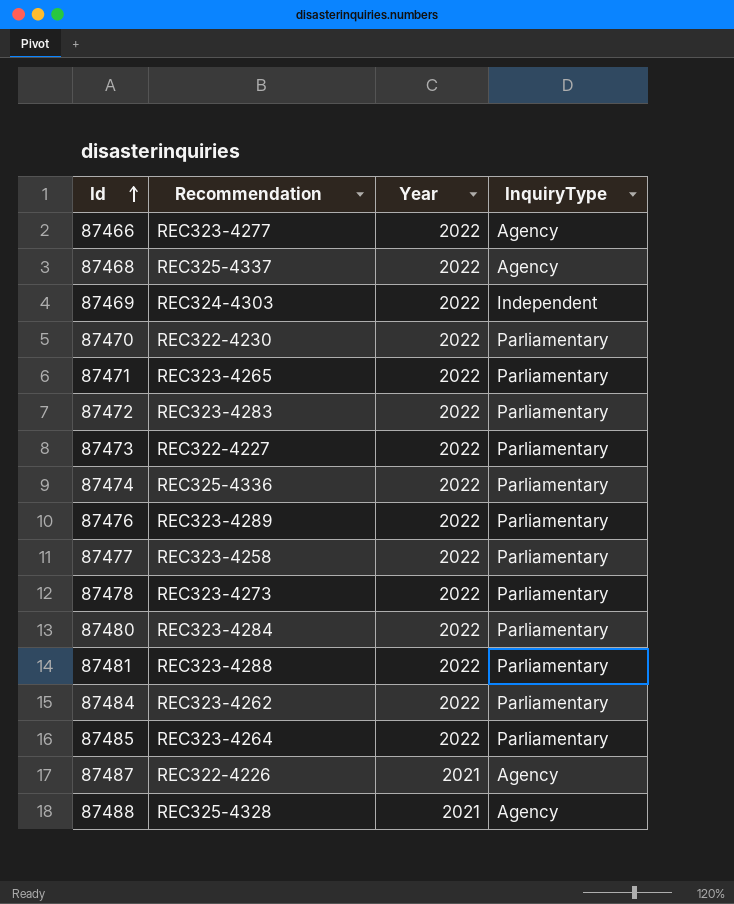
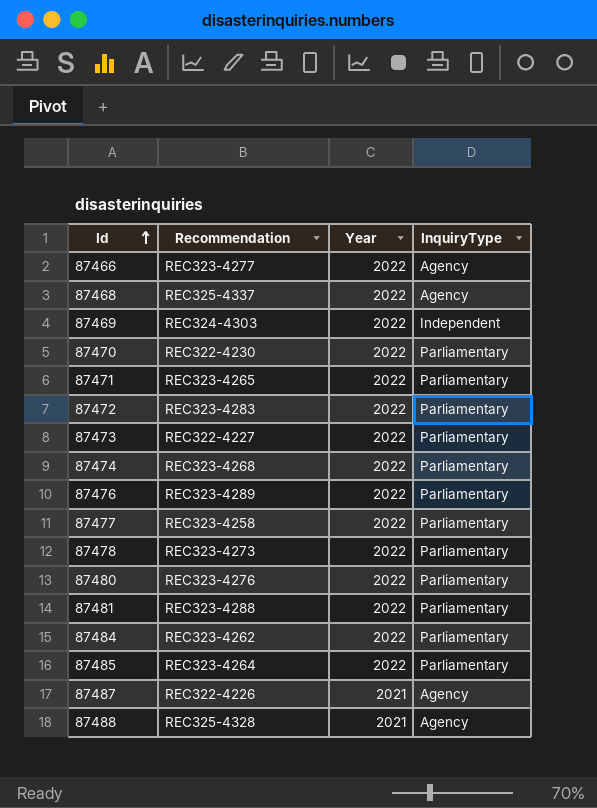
87474 | Recommendation: REC325-4336 -> REC323-4268
87480 | Recommendation: REC323-4284 -> REC323-4276

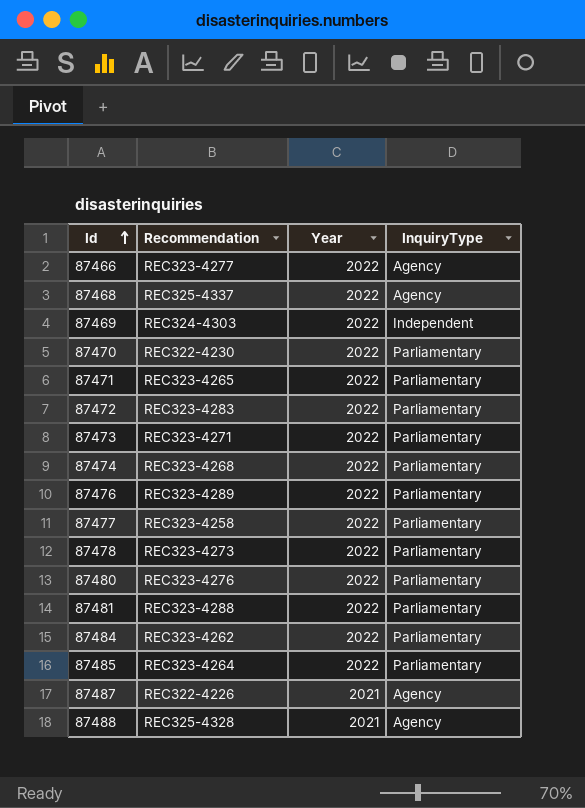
87473 | Recommendation: REC322-4227 -> REC323-4271

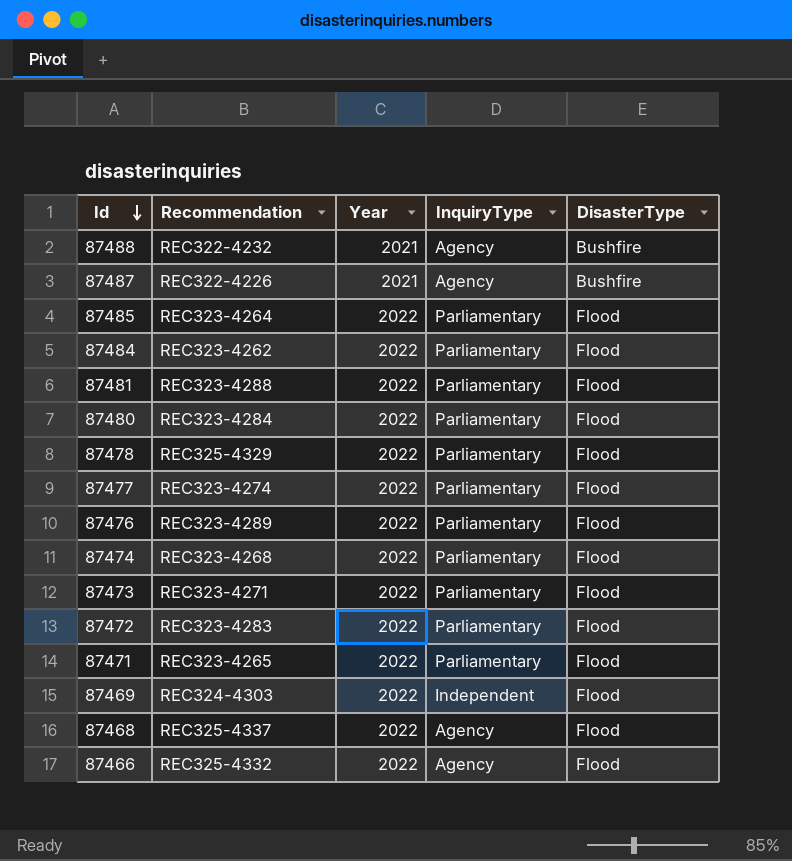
row order: Id ascending -> Id descending
column DisasterType | position: none -> 5
row 87470: REC322-4230 | 2022 | Parliamentary -> none
87488 | Recommendation: REC325-4328 -> REC322-4232
87480 | Recommendation: REC323-4276 -> REC323-4284
87478 | Recommendation: REC323-4273 -> REC325-4329
87477 | Recommendation: REC323-4258 -> REC323-4274
87466 | Recommendation: REC323-4277 -> REC325-4332

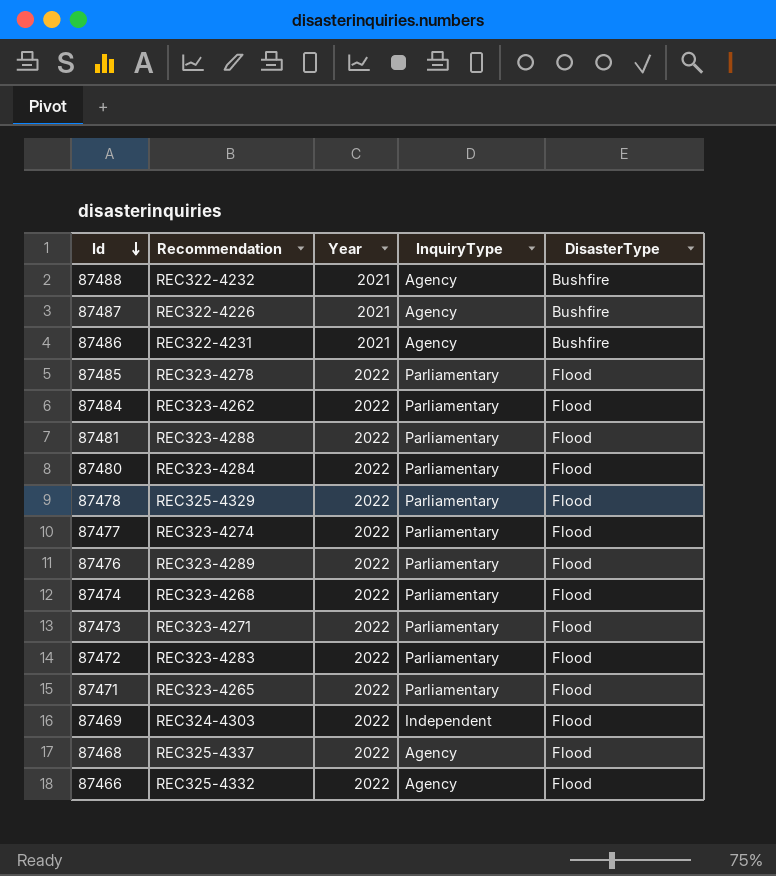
row 87486: none -> REC322-4231 | 2021 | Agency | Bushfire
87485 | Recommendation: REC323-4264 -> REC323-4278

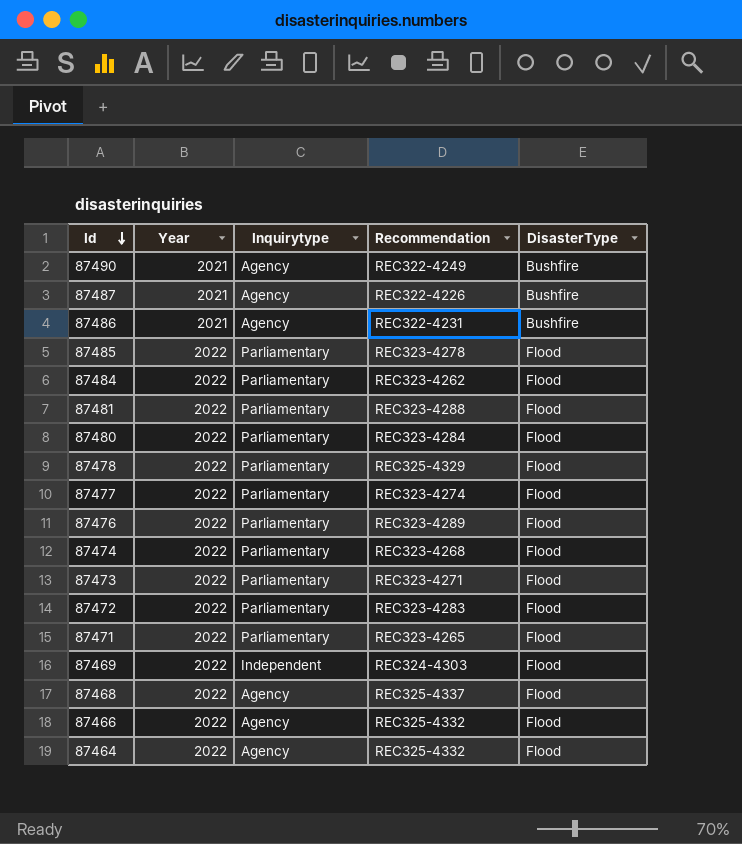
column name: InquiryType -> Inquirytype
column Recommendation | position: 2 -> 4
row 87488: REC322-4232 | 2021 | Agency | Bushfire -> none
row 87490: none -> 2021 | Agency | REC322-4249 | Bushfire
row 87464: none -> 2022 | Agency | REC325-4332 | Flood

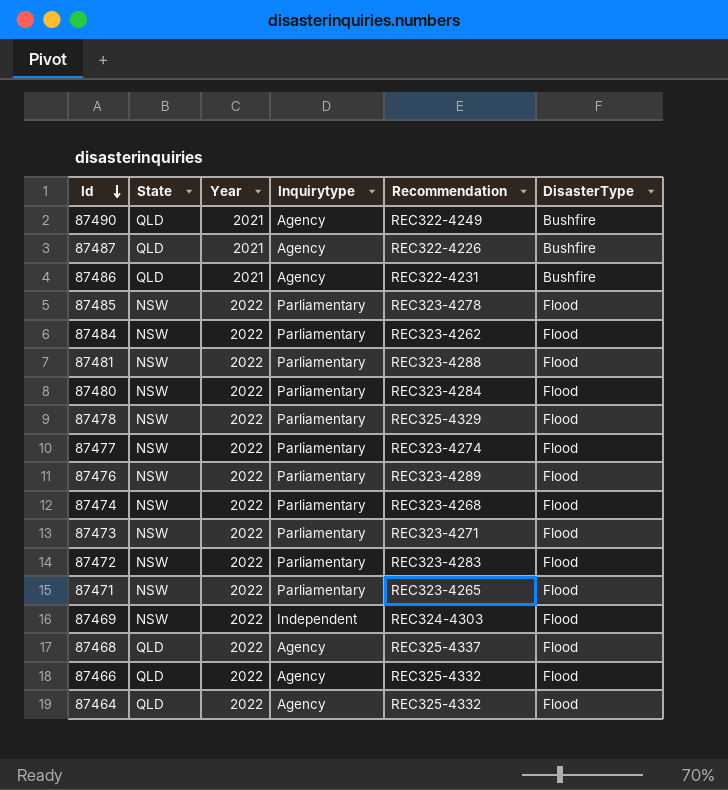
column State | position: none -> 2

